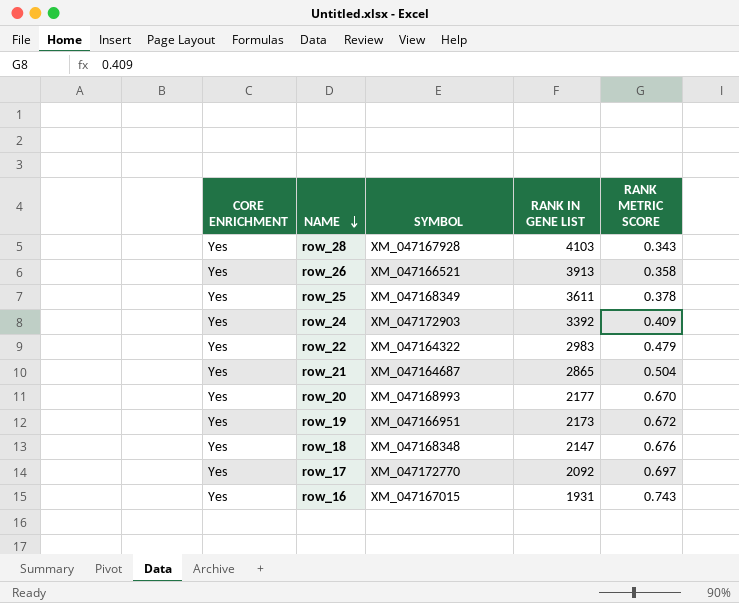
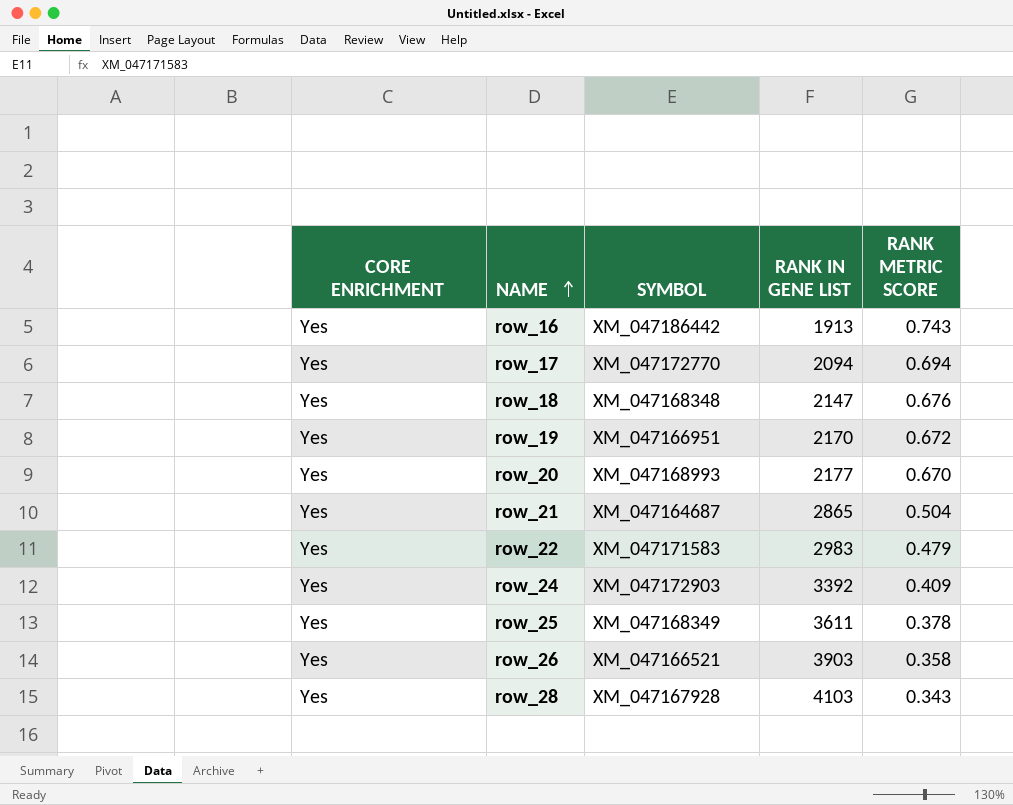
row order: NAME descending -> NAME ascending
row_16 | SYMBOL: XM_047167015 -> XM_047186442
row_16 | RANK IN GENE LIST: 1931 -> 1913
row_17 | RANK IN GENE LIST: 2092 -> 2094
row_17 | RANK METRIC SCORE: 0.697 -> 0.694
row_19 | RANK IN GENE LIST: 2173 -> 2170
row_22 | SYMBOL: XM_047164322 -> XM_047171583
row_26 | RANK IN GENE LIST: 3913 -> 3903

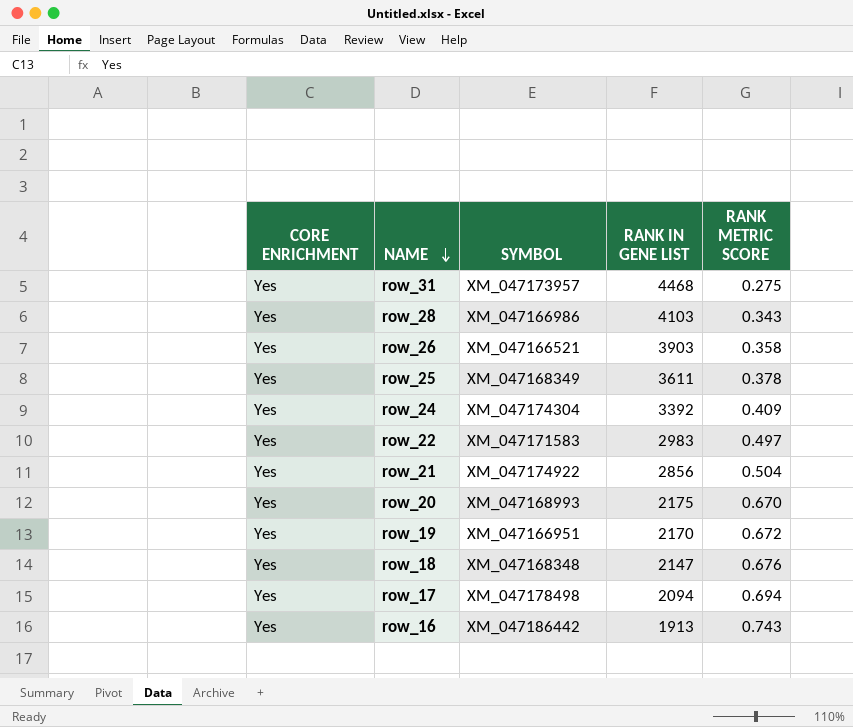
row order: NAME ascending -> NAME descending
row row_31: none -> Yes | XM_047173957 | 4468 | 0.275
row_28 | SYMBOL: XM_047167928 -> XM_047166986
row_24 | SYMBOL: XM_047172903 -> XM_047174304
row_22 | RANK METRIC SCORE: 0.479 -> 0.497
row_21 | SYMBOL: XM_047164687 -> XM_047174922
row_21 | RANK IN GENE LIST: 2865 -> 2856
row_20 | RANK IN GENE LIST: 2177 -> 2175
row_17 | SYMBOL: XM_047172770 -> XM_047178498

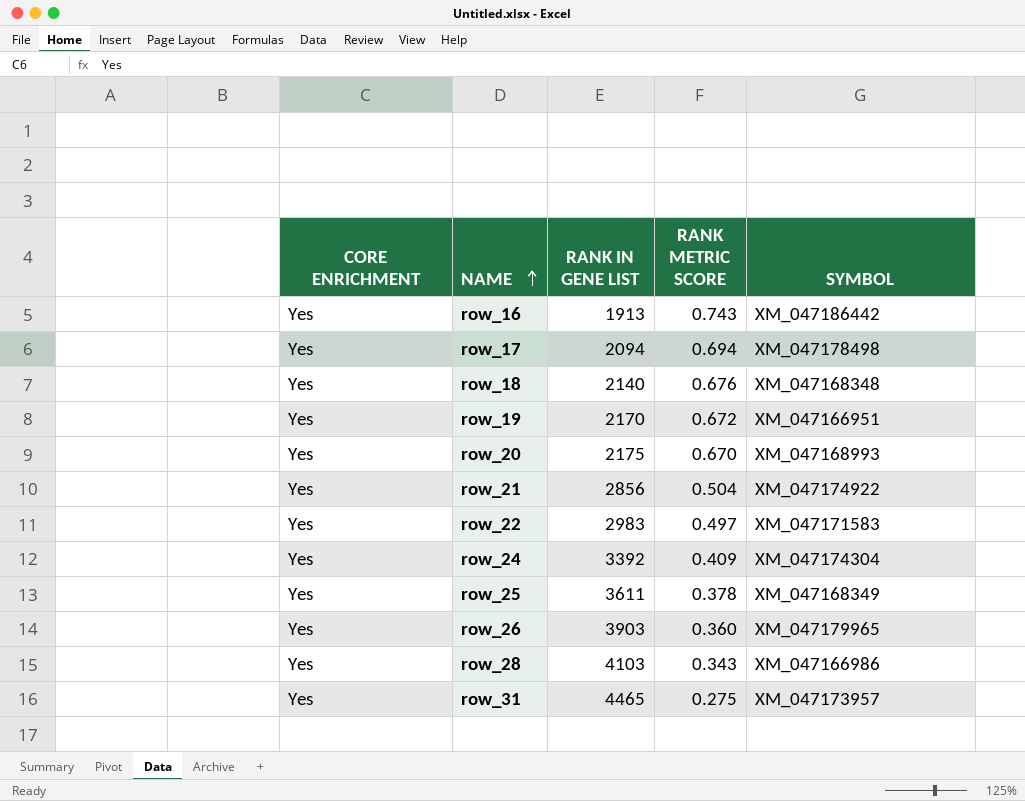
row order: NAME descending -> NAME ascending
column SYMBOL | position: 3 -> 5
row_18 | RANK IN GENE LIST: 2147 -> 2140
row_26 | RANK METRIC SCORE: 0.358 -> 0.360
row_26 | SYMBOL: XM_047166521 -> XM_047179965
row_31 | RANK IN GENE LIST: 4468 -> 4465

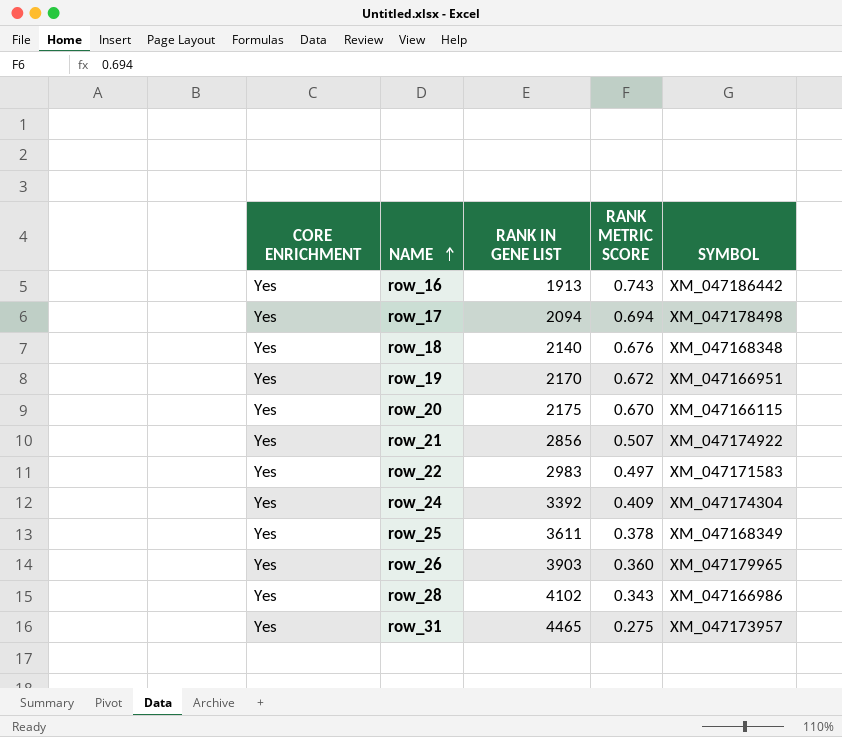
row_20 | SYMBOL: XM_047168993 -> XM_047166115
row_21 | RANK METRIC SCORE: 0.504 -> 0.507
row_28 | RANK IN GENE LIST: 4103 -> 4102

